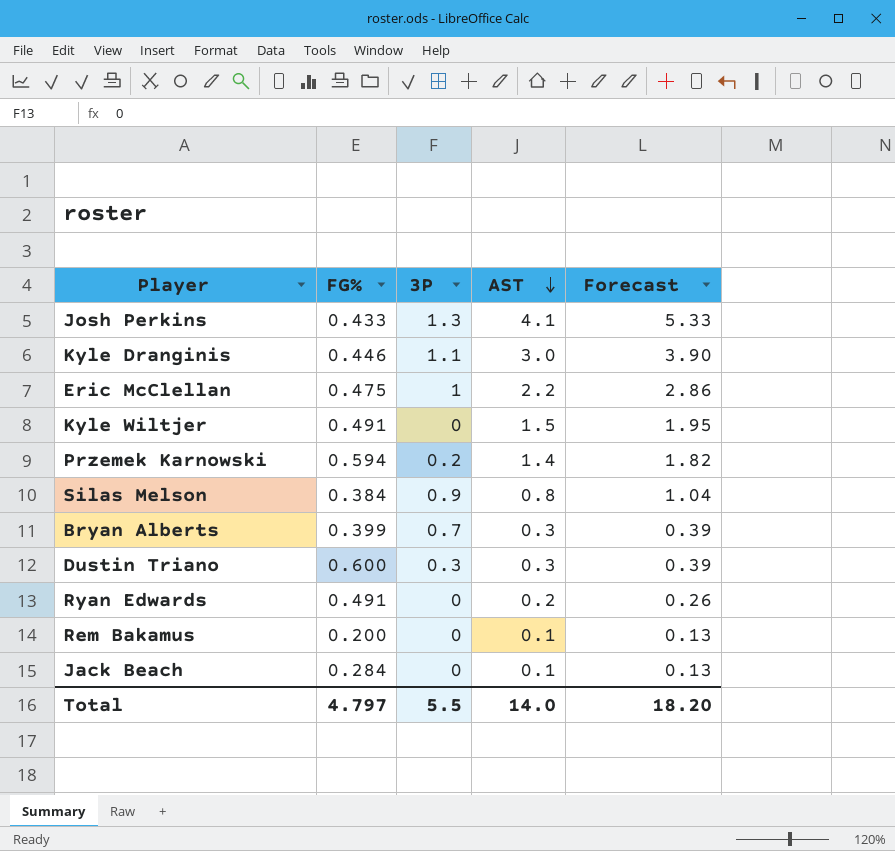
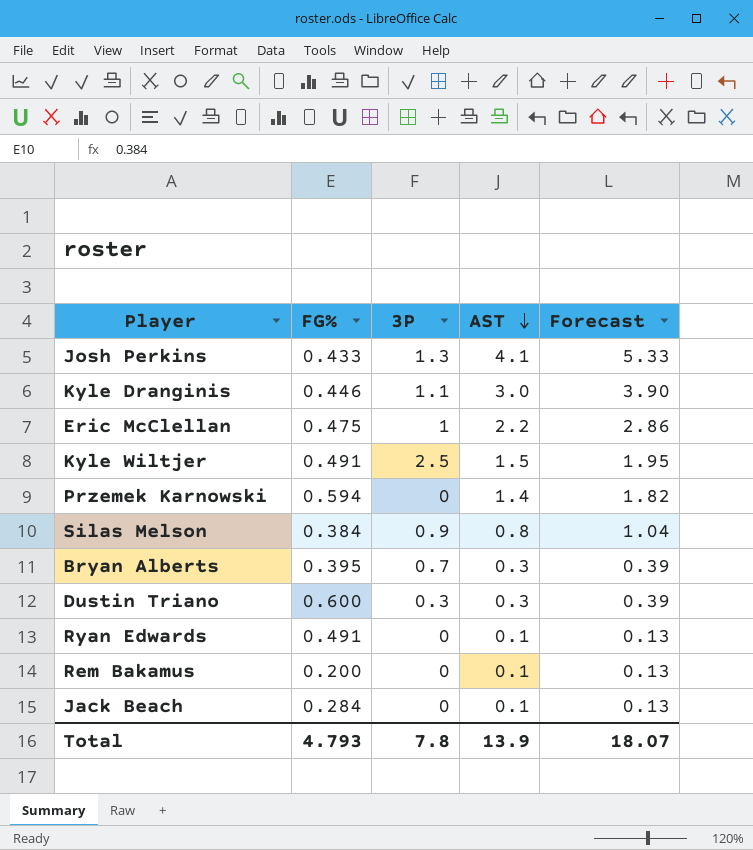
Kyle Wiltjer | 3P: 0 -> 2.5
Przemek Karnowski | 3P: 0.2 -> 0
Bryan Alberts | FG%: 0.399 -> 0.395
Ryan Edwards | AST: 0.2 -> 0.1
Ryan Edwards | Forecast: 0.26 -> 0.13
Total | FG%: 4.797 -> 4.793
Total | 3P: 5.5 -> 7.8
Total | AST: 14.0 -> 13.9
Total | Forecast: 18.20 -> 18.07

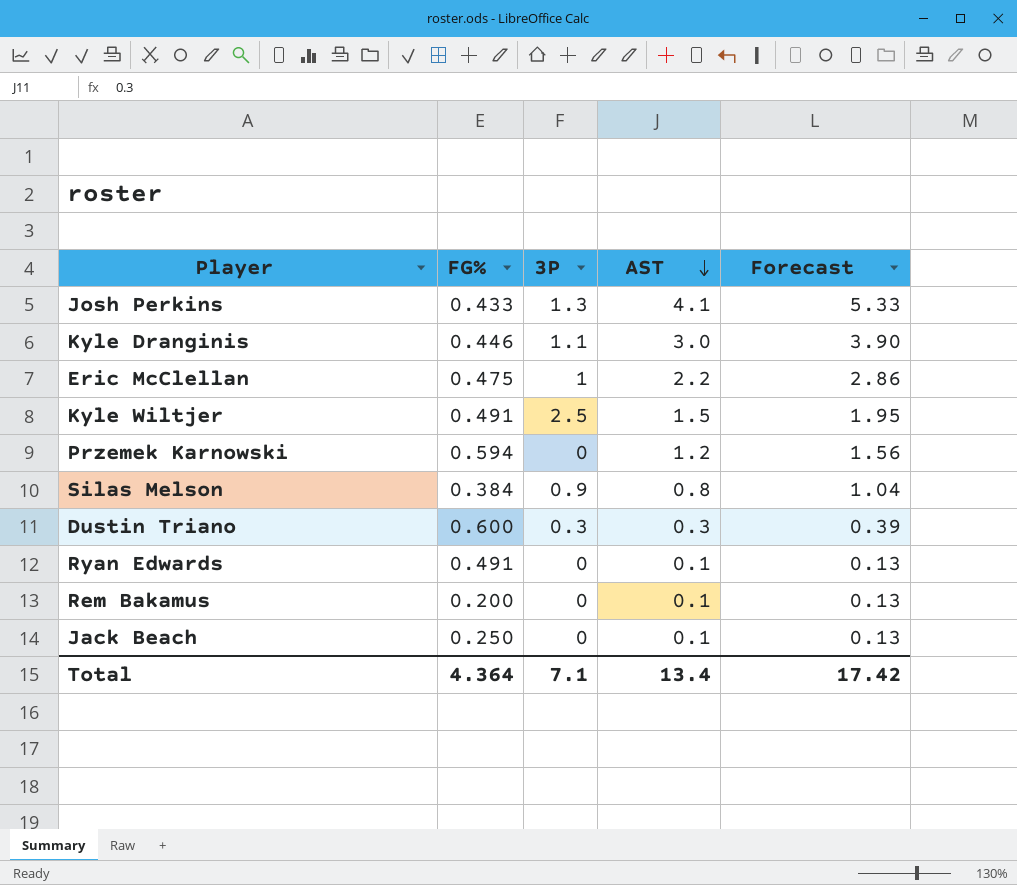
row Bryan Alberts: 0.395 | 0.7 | 0.3 | 0.39 -> none
Przemek Karnowski | AST: 1.4 -> 1.2
Przemek Karnowski | Forecast: 1.82 -> 1.56
Jack Beach | FG%: 0.284 -> 0.250
Total | FG%: 4.793 -> 4.364
Total | 3P: 7.8 -> 7.1
Total | AST: 13.9 -> 13.4
Total | Forecast: 18.07 -> 17.42

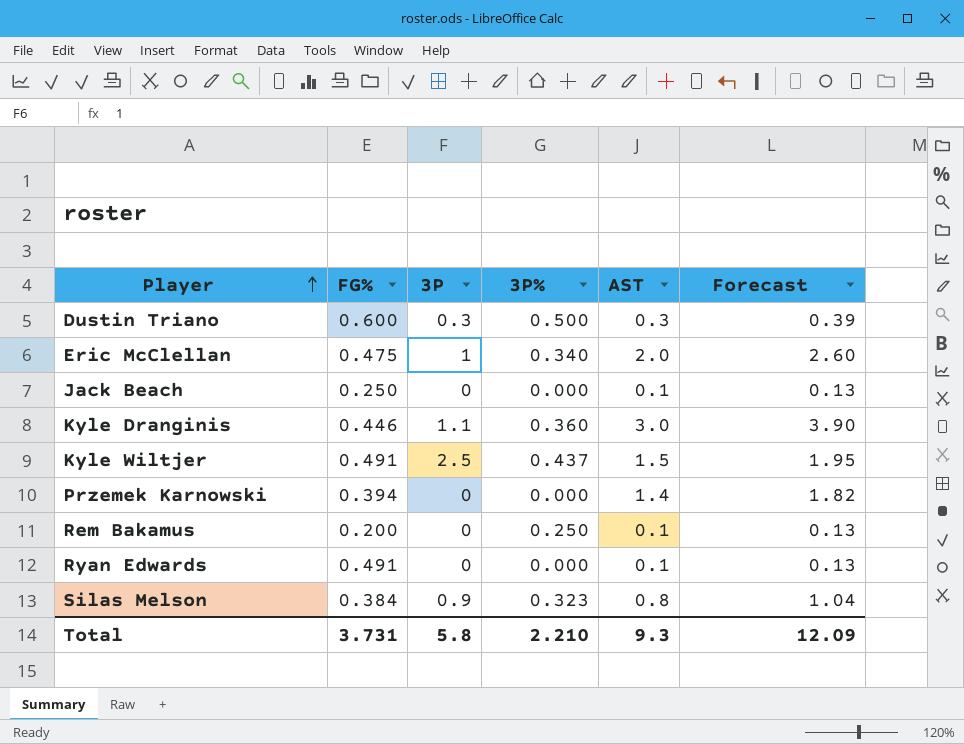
row order: AST descending -> Player ascending
column 3P% | position: none -> 4
row Josh Perkins: 0.433 | 1.3 | 4.1 | 5.33 -> none
Eric McClellan | AST: 2.2 -> 2.0
Eric McClellan | Forecast: 2.86 -> 2.60
Przemek Karnowski | FG%: 0.594 -> 0.394
Przemek Karnowski | AST: 1.2 -> 1.4
Przemek Karnowski | Forecast: 1.56 -> 1.82
Total | FG%: 4.364 -> 3.731
Total | 3P: 7.1 -> 5.8
Total | AST: 13.4 -> 9.3
Total | Forecast: 17.42 -> 12.09

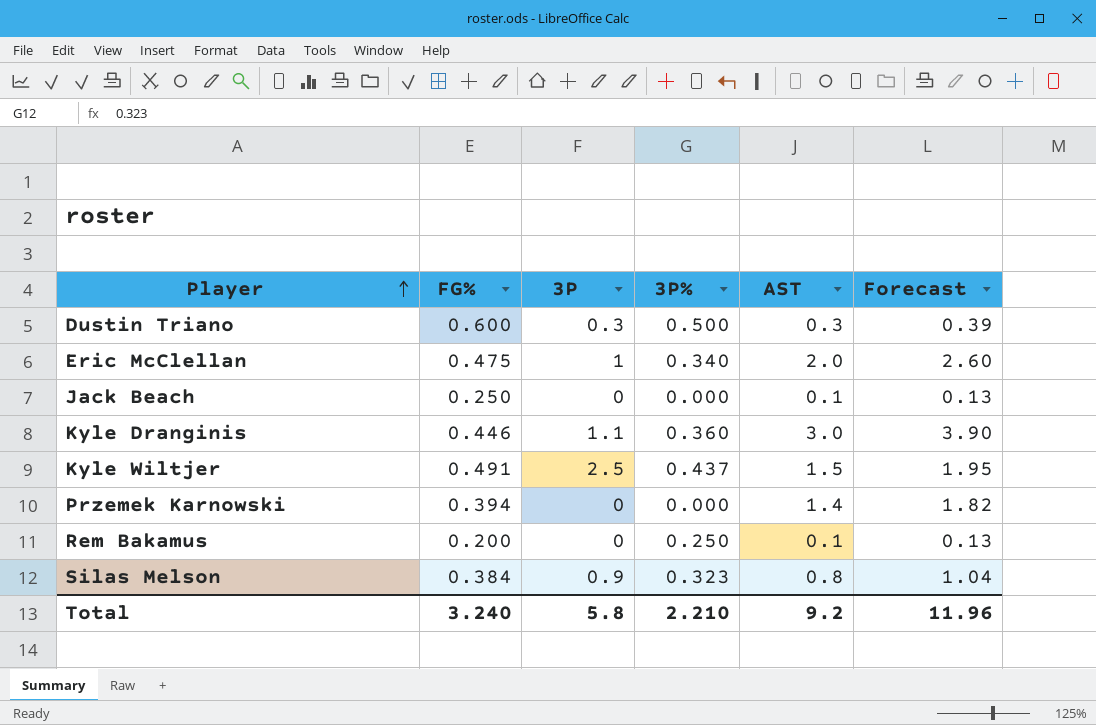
row Ryan Edwards: 0.491 | 0 | 0.000 | 0.1 | 0.13 -> none
Total | FG%: 3.731 -> 3.240
Total | AST: 9.3 -> 9.2
Total | Forecast: 12.09 -> 11.96

